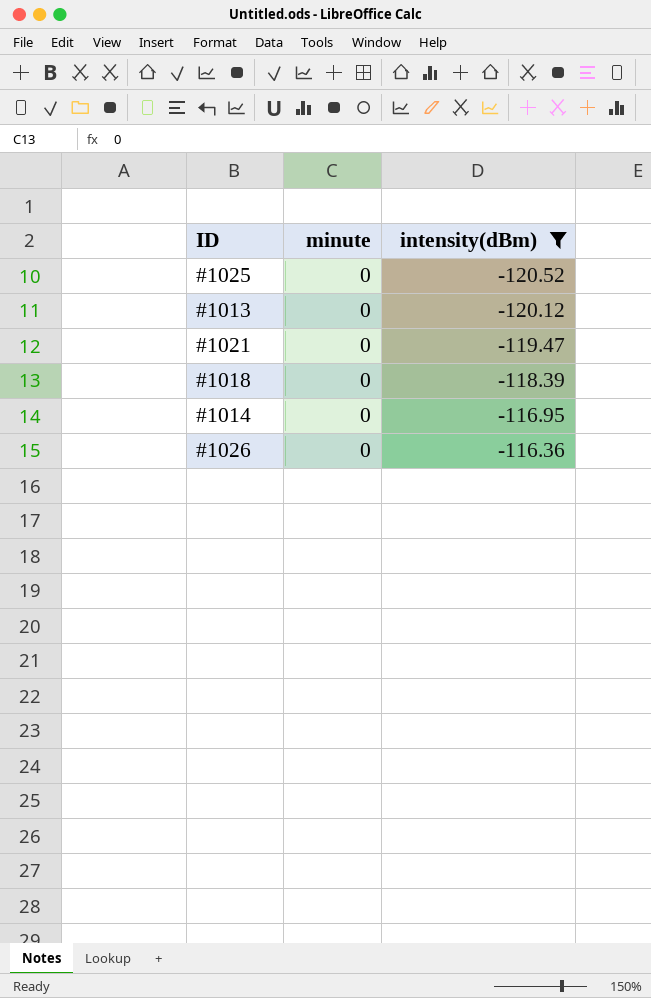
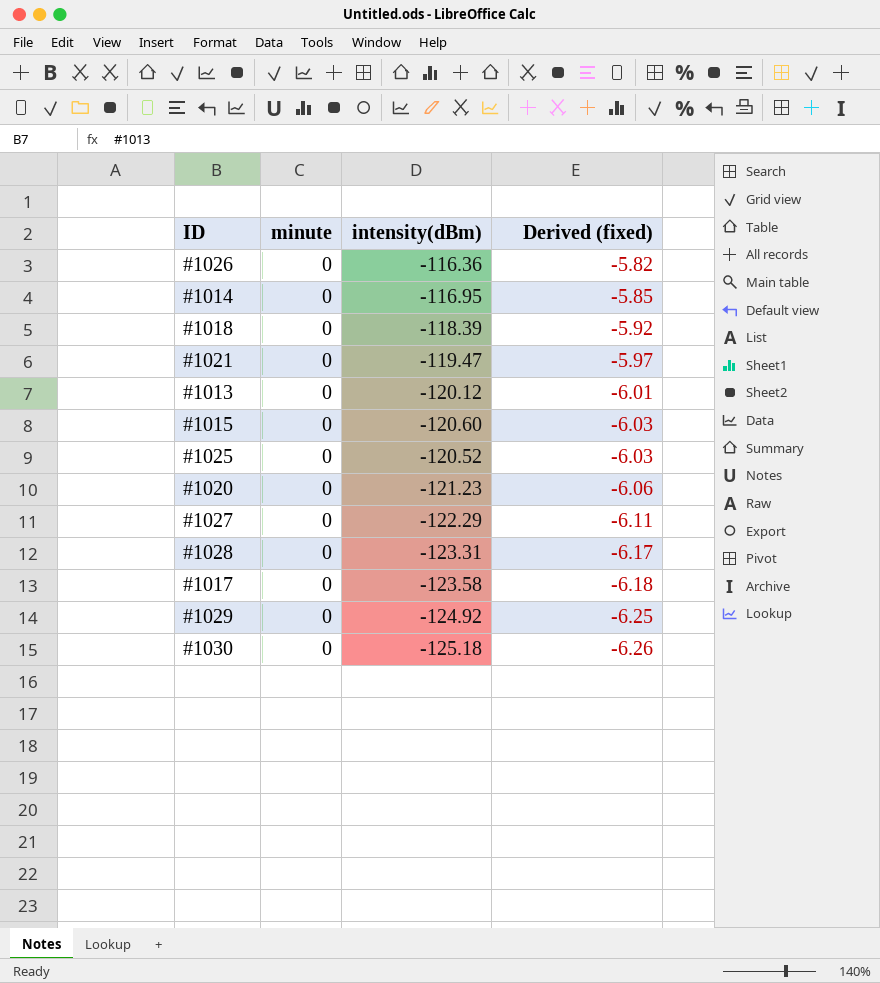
filter: intensity(dBm) >= -120.52 -> none
row order: intensity(dBm) ascending -> Derived (fixed) descending
column Derived (fixed) | formula: none -> [intensity(dBm)] * 0.05

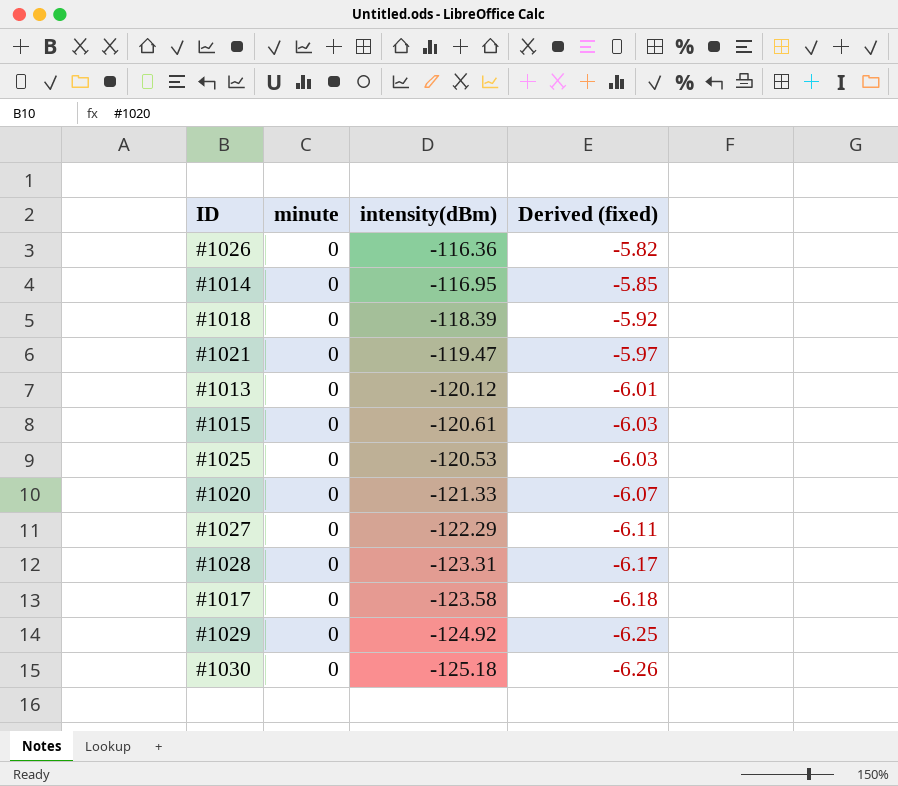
#1015 | intensity(dBm): -120.60 -> -120.61
#1025 | intensity(dBm): -120.52 -> -120.53
#1020 | intensity(dBm): -121.23 -> -121.33
#1020 | Derived (fixed): -6.06 -> -6.07

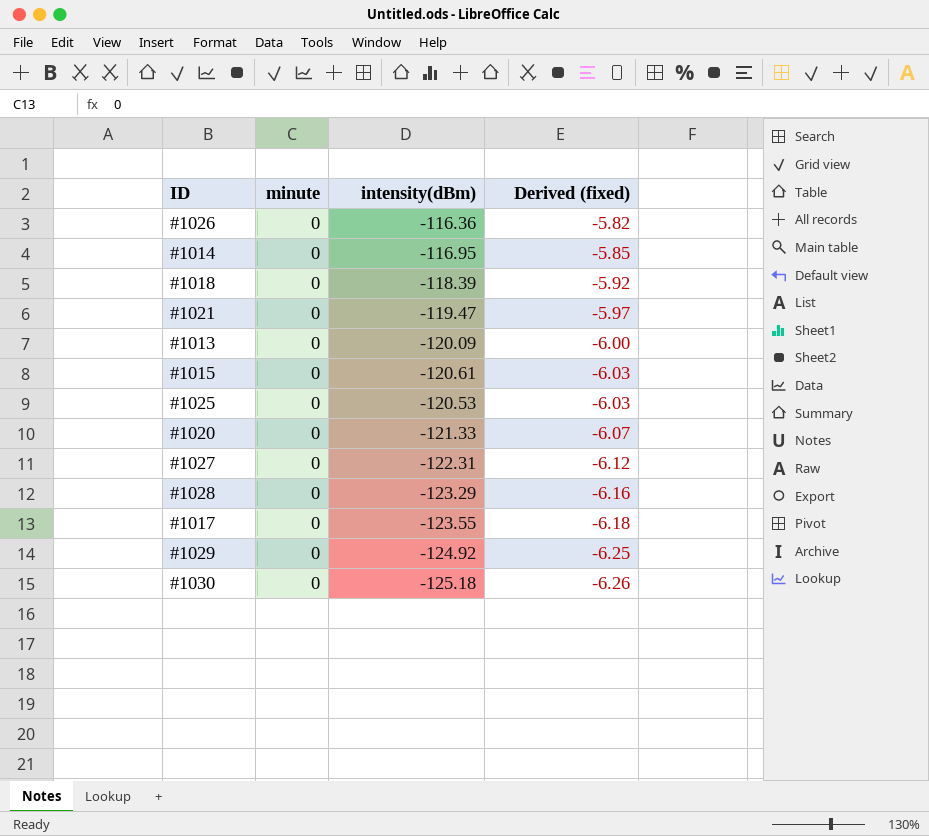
#1013 | intensity(dBm): -120.12 -> -120.09
#1013 | Derived (fixed): -6.01 -> -6.00
#1027 | intensity(dBm): -122.29 -> -122.31
#1027 | Derived (fixed): -6.11 -> -6.12
#1028 | intensity(dBm): -123.31 -> -123.29
#1028 | Derived (fixed): -6.17 -> -6.16
#1017 | intensity(dBm): -123.58 -> -123.55

